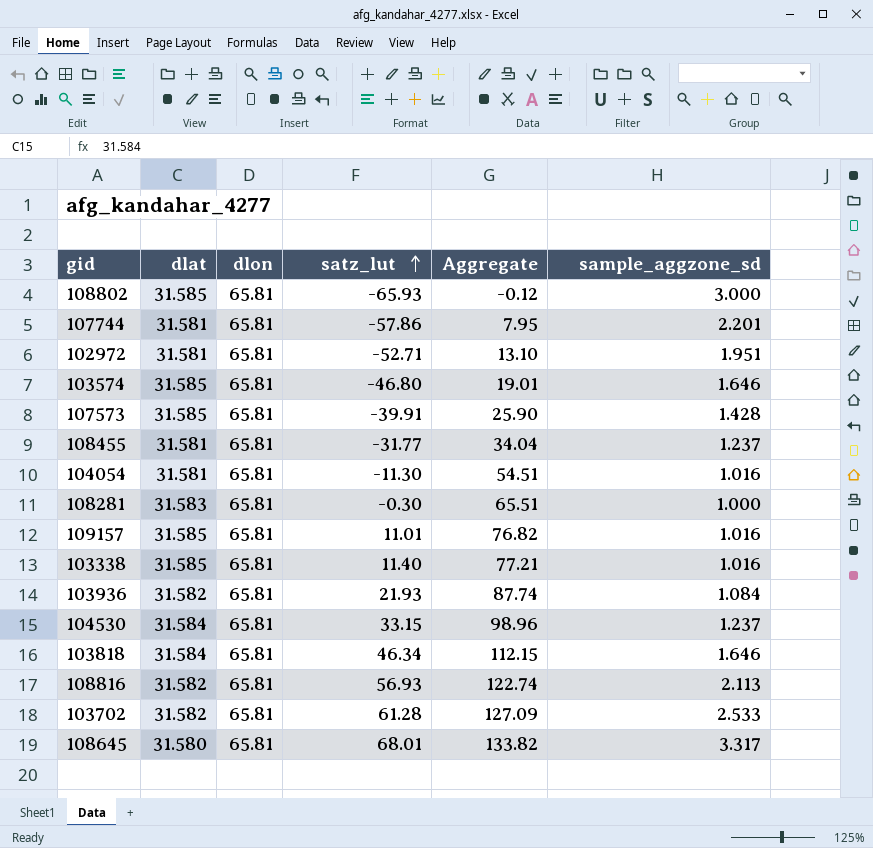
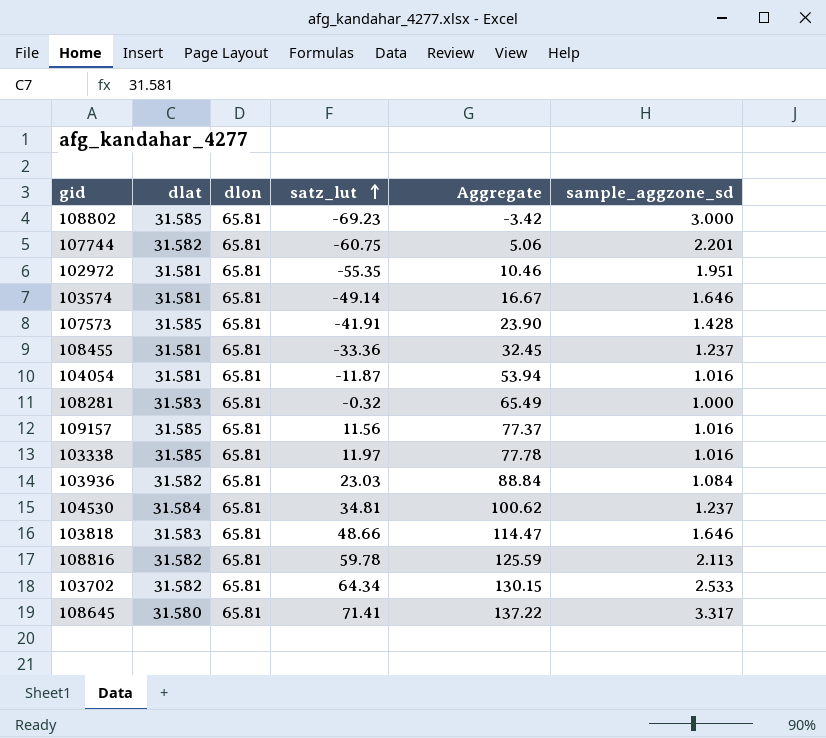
108802 | satz_lut: -65.93 -> -69.23
108802 | Aggregate: -0.12 -> -3.42
107744 | dlat: 31.581 -> 31.582
107744 | satz_lut: -57.86 -> -60.75
107744 | Aggregate: 7.95 -> 5.06
102972 | satz_lut: -52.71 -> -55.35
102972 | Aggregate: 13.10 -> 10.46
103574 | dlat: 31.585 -> 31.581
103574 | satz_lut: -46.80 -> -49.14
103574 | Aggregate: 19.01 -> 16.67
107573 | satz_lut: -39.91 -> -41.91
107573 | Aggregate: 25.90 -> 23.90
108455 | satz_lut: -31.77 -> -33.36
108455 | Aggregate: 34.04 -> 32.45
104054 | satz_lut: -11.30 -> -11.87
104054 | Aggregate: 54.51 -> 53.94
108281 | satz_lut: -0.30 -> -0.32
108281 | Aggregate: 65.51 -> 65.49
109157 | satz_lut: 11.01 -> 11.56
109157 | Aggregate: 76.82 -> 77.37
103338 | satz_lut: 11.40 -> 11.97
103338 | Aggregate: 77.21 -> 77.78
103936 | satz_lut: 21.93 -> 23.03
103936 | Aggregate: 87.74 -> 88.84
104530 | satz_lut: 33.15 -> 34.81
104530 | Aggregate: 98.96 -> 100.62
103818 | dlat: 31.584 -> 31.583
103818 | satz_lut: 46.34 -> 48.66
103818 | Aggregate: 112.15 -> 114.47
108816 | satz_lut: 56.93 -> 59.78
108816 | Aggregate: 122.74 -> 125.59
103702 | satz_lut: 61.28 -> 64.34
103702 | Aggregate: 127.09 -> 130.15
108645 | satz_lut: 68.01 -> 71.41
108645 | Aggregate: 133.82 -> 137.22

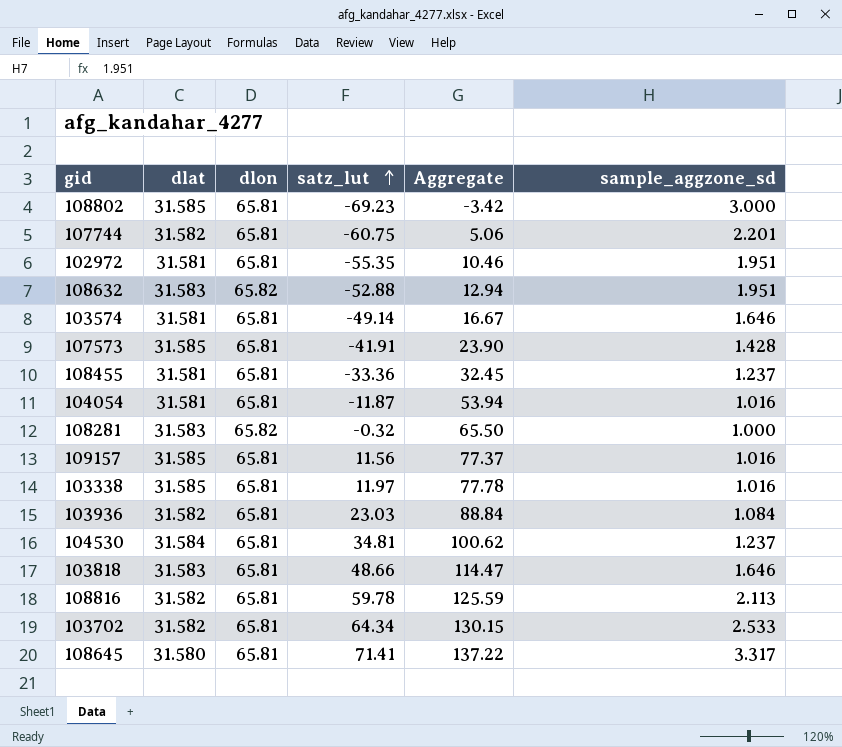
row 108632: none -> 31.583 | 65.82 | -52.88 | 12.94 | 1.951
108281 | dlon: 65.81 -> 65.82
108281 | Aggregate: 65.49 -> 65.50

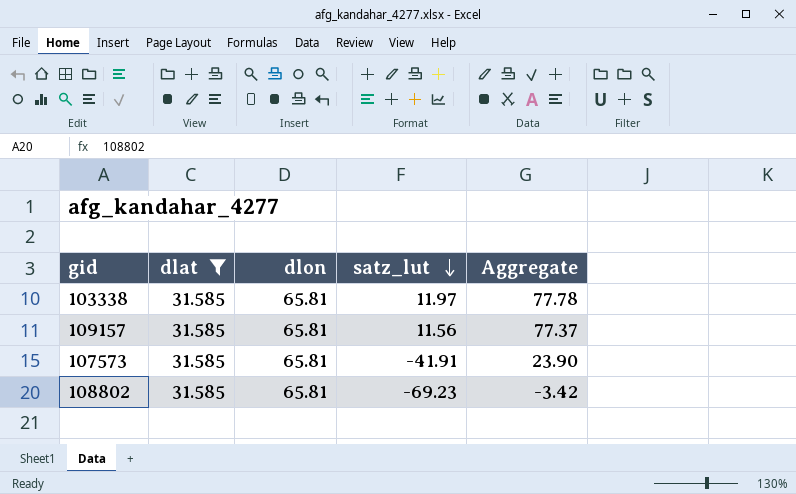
filter: none -> dlat = 31.585
row order: satz_lut ascending -> satz_lut descending
column sample_aggzone_sd | position: 6 -> none

